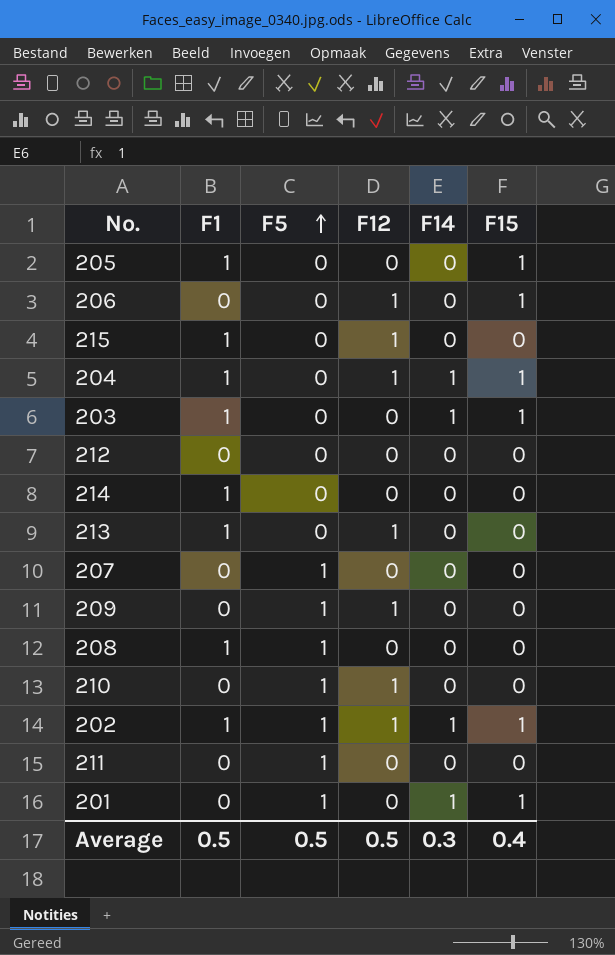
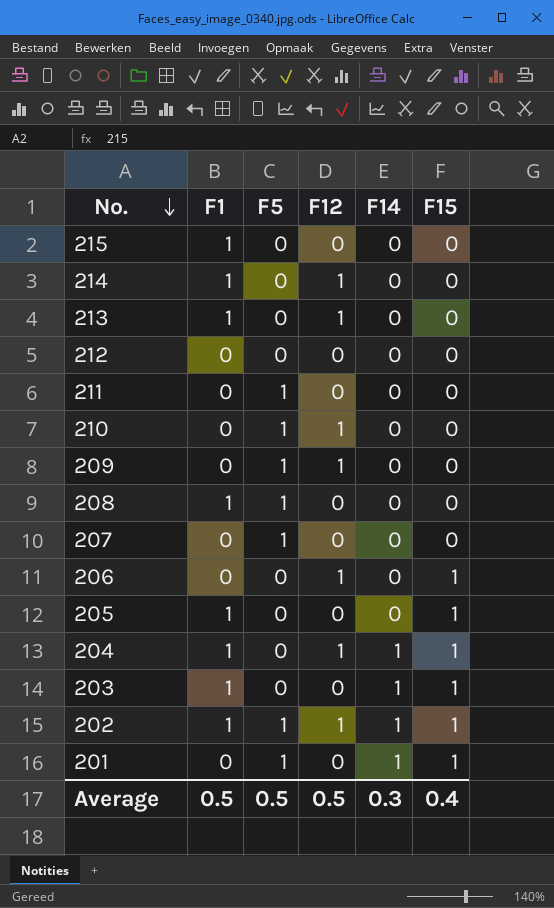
row order: F5 ascending -> No. descending
215 | F12: 1 -> 0
214 | F12: 0 -> 1

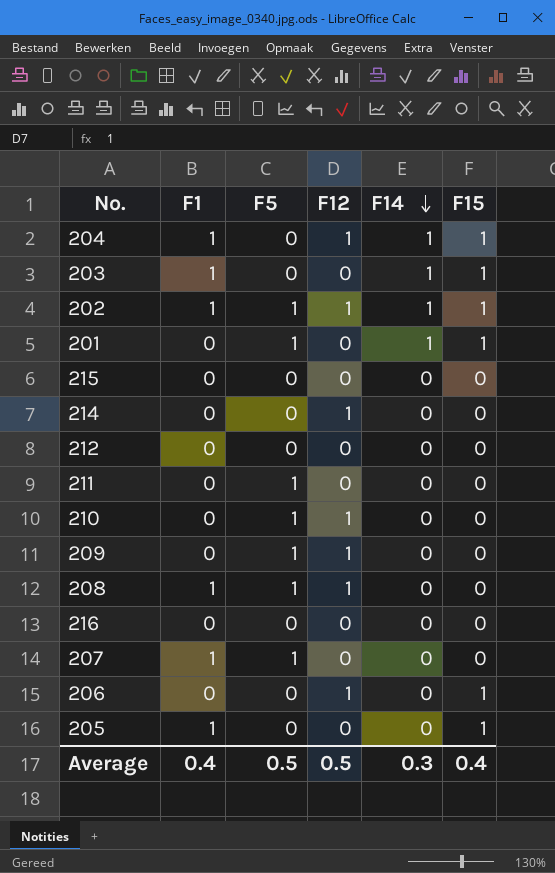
row order: No. descending -> F14 descending
row 213: 1 | 0 | 1 | 0 | 0 -> none
215 | F1: 1 -> 0
214 | F1: 1 -> 0
208 | F12: 0 -> 1
row 216: none -> 0 | 0 | 0 | 0 | 0
207 | F1: 0 -> 1
Average | F1: 0.5 -> 0.4

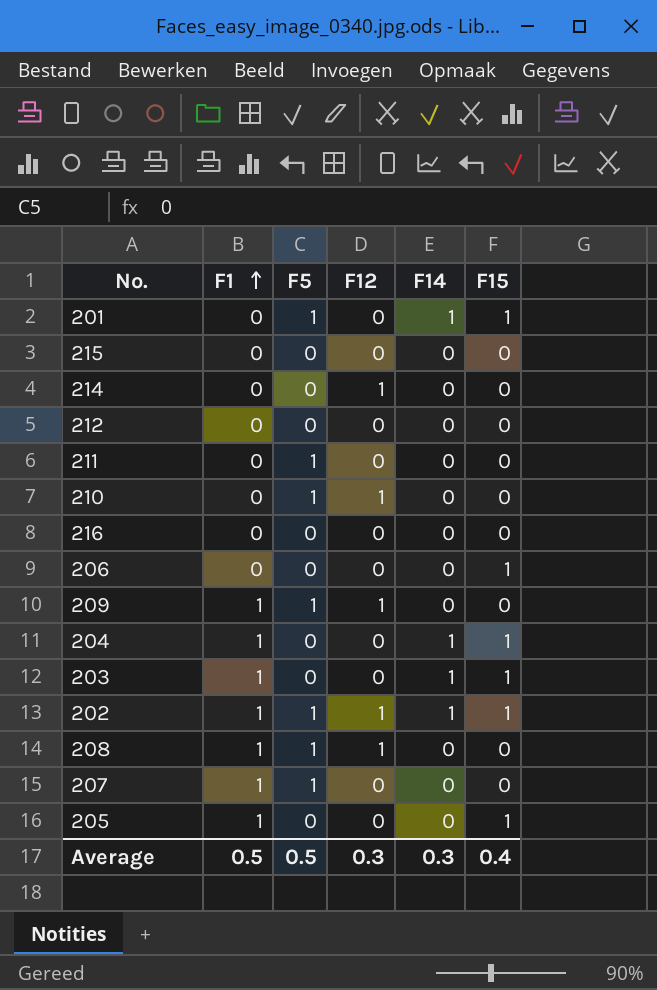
row order: F14 descending -> F1 ascending
206 | F12: 1 -> 0
209 | F1: 0 -> 1
204 | F12: 1 -> 0
Average | F1: 0.4 -> 0.5
Average | F12: 0.5 -> 0.3

